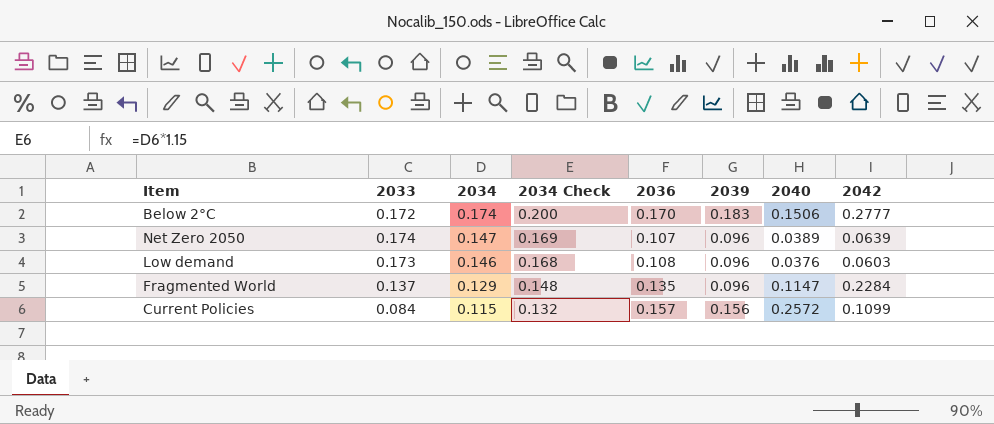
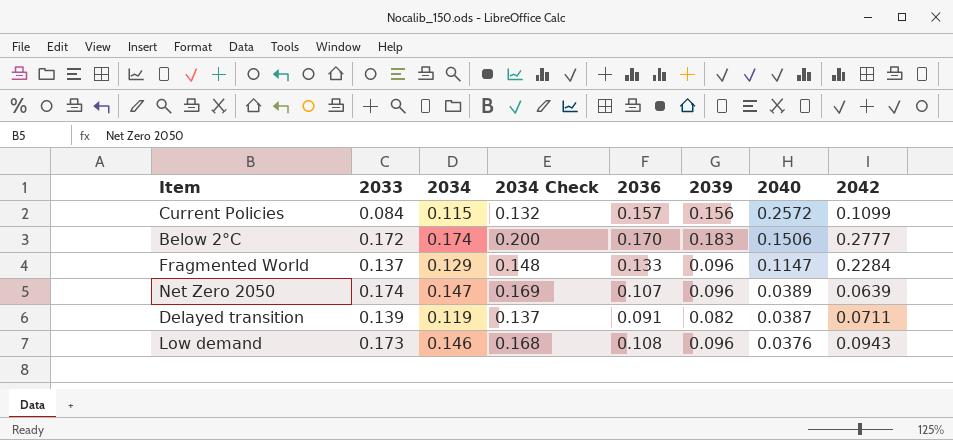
row order: 2034 descending -> 2040 descending
Fragmented World | 2036: 0.135 -> 0.133
row Delayed transition: none -> 0.139 | 0.119 | 0.137 | 0.091 | 0.082 | 0.0387 | 0.0711
Low demand | 2042: 0.0603 -> 0.0943

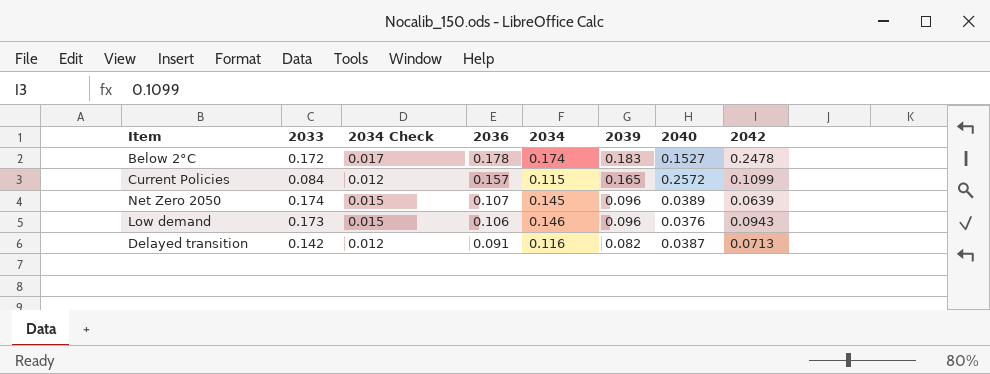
row order: 2040 descending -> 2036 descending
column 2034 Check | formula: [2034] * 1.15 -> [2034] * 0.1
column 2034 | position: 3 -> 5
row Fragmented World: 0.137 | 0.129 | 0.148 | 0.133 | 0.096 | 0.1147 | 0.2284 -> none
Below 2°C | 2036: 0.170 -> 0.178
Below 2°C | 2040: 0.1506 -> 0.1527
Below 2°C | 2042: 0.2777 -> 0.2478
Current Policies | 2039: 0.156 -> 0.165
Net Zero 2050 | 2034: 0.147 -> 0.145
Low demand | 2036: 0.108 -> 0.106
Delayed transition | 2033: 0.139 -> 0.142
Delayed transition | 2034: 0.119 -> 0.116
Delayed transition | 2042: 0.0711 -> 0.0713

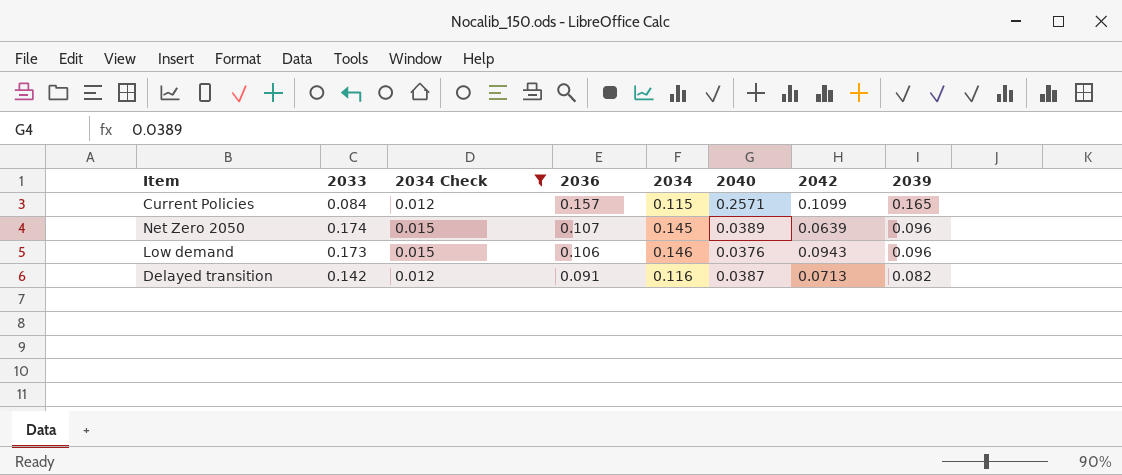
filter: none -> 2034 Check != 0.017
column 2039 | position: 6 -> 8
Current Policies | 2040: 0.2572 -> 0.2571

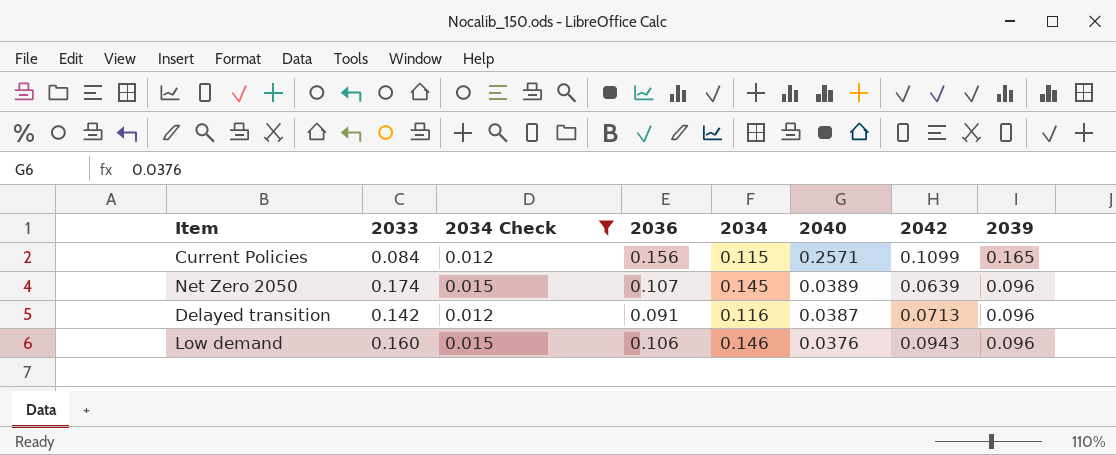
row order: 2036 descending -> 2040 descending
Current Policies | 2036: 0.157 -> 0.156
Delayed transition | 2039: 0.082 -> 0.096
Low demand | 2033: 0.173 -> 0.160

